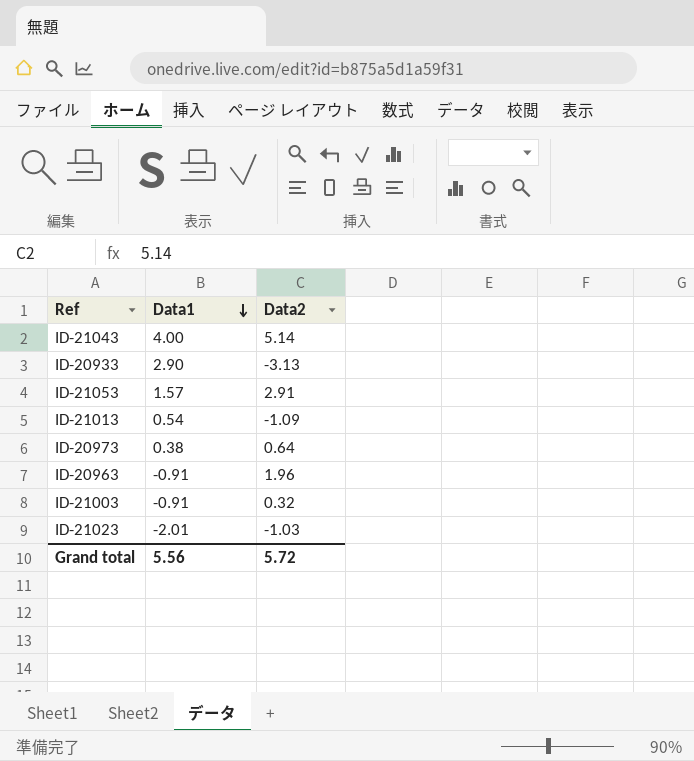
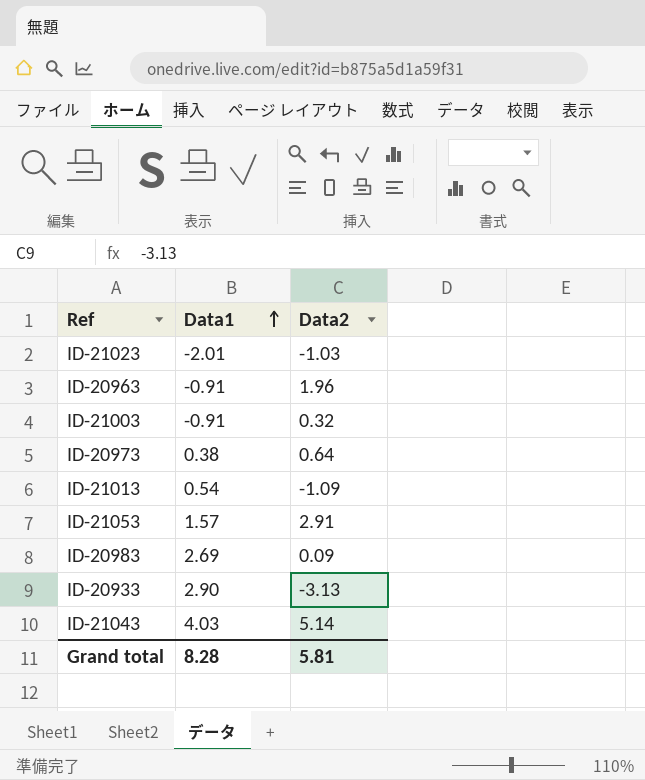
row order: Data1 descending -> Data1 ascending
row ID-20983: none -> 2.69 | 0.09
ID-21043 | Data1: 4.00 -> 4.03
Grand total | Data1: 5.56 -> 8.28
Grand total | Data2: 5.72 -> 5.81

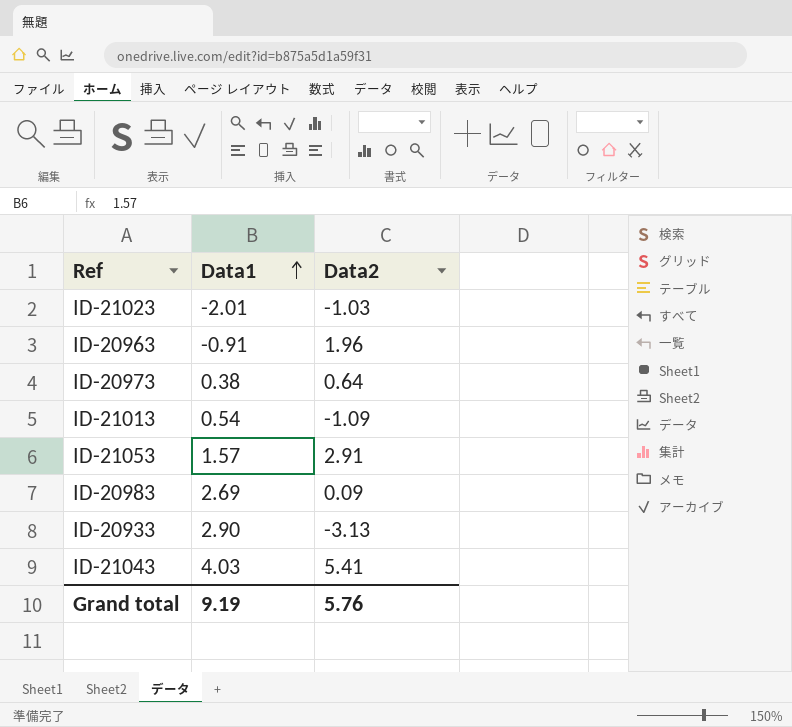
row ID-21003: -0.91 | 0.32 -> none
ID-21043 | Data2: 5.14 -> 5.41
Grand total | Data1: 8.28 -> 9.19
Grand total | Data2: 5.81 -> 5.76

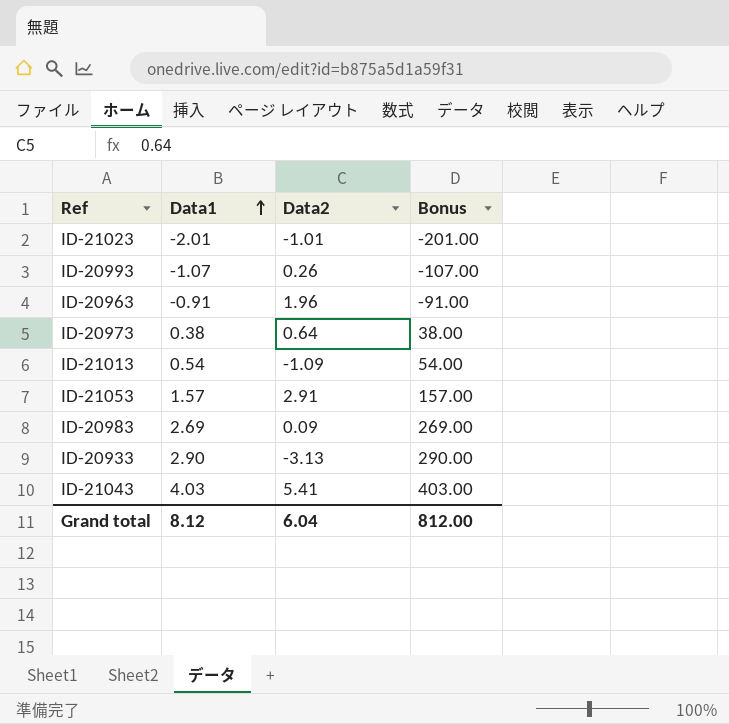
column Bonus | formula: none -> [Data1] * 100
ID-21023 | Data2: -1.03 -> -1.01
row ID-20993: none -> -1.07 | 0.26 | -107.00
Grand total | Data1: 9.19 -> 8.12
Grand total | Data2: 5.76 -> 6.04

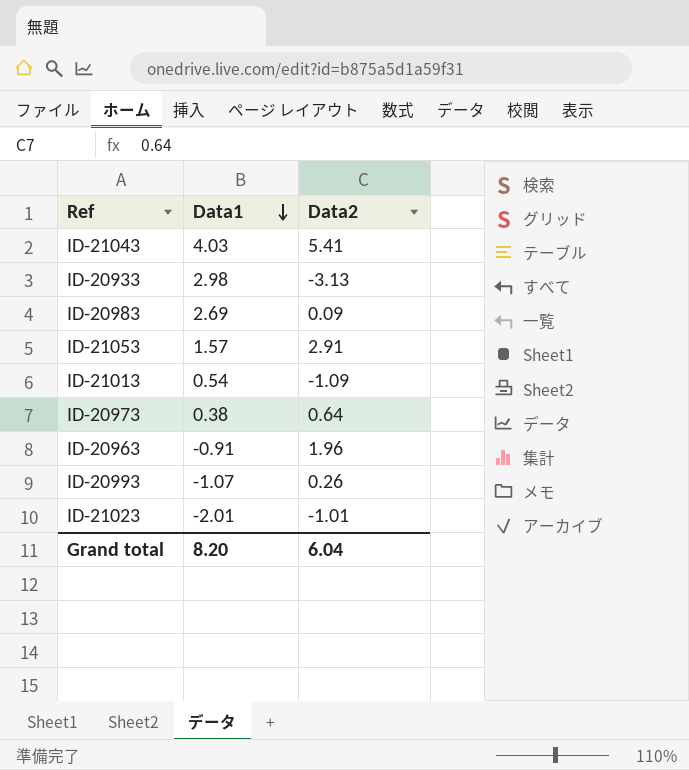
row order: Data1 ascending -> Data1 descending
column Bonus | formula: [Data1] * 100 -> none
ID-20933 | Data1: 2.90 -> 2.98
Grand total | Data1: 8.12 -> 8.20

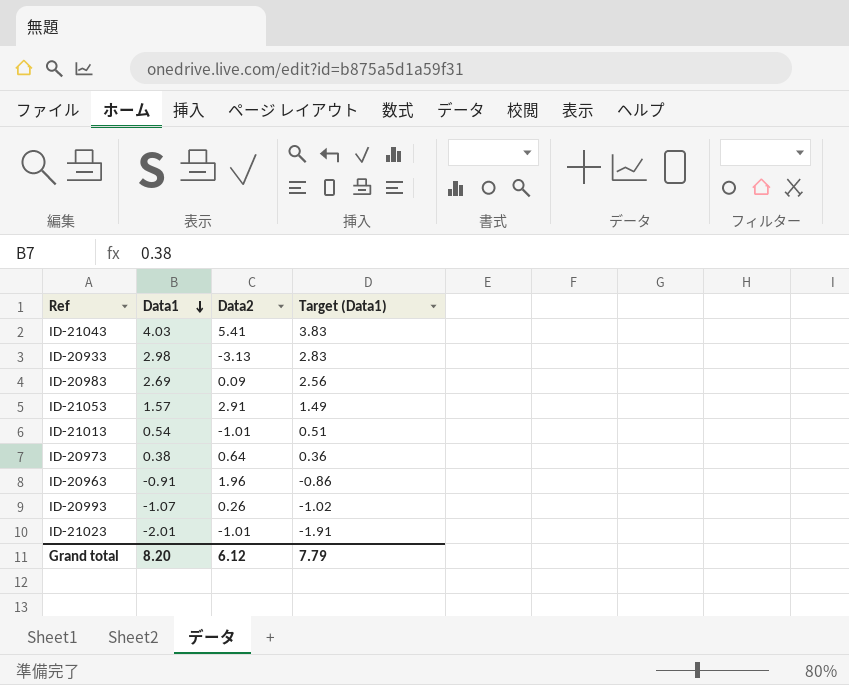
column Target (Data1) | formula: none -> [Data1] * 0.95
ID-21013 | Data2: -1.09 -> -1.01
Grand total | Data2: 6.04 -> 6.12

